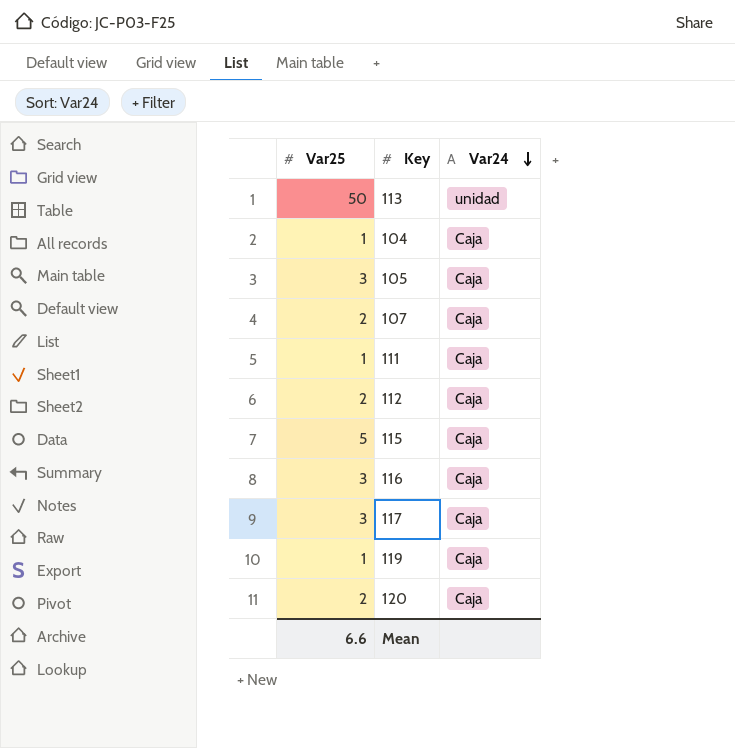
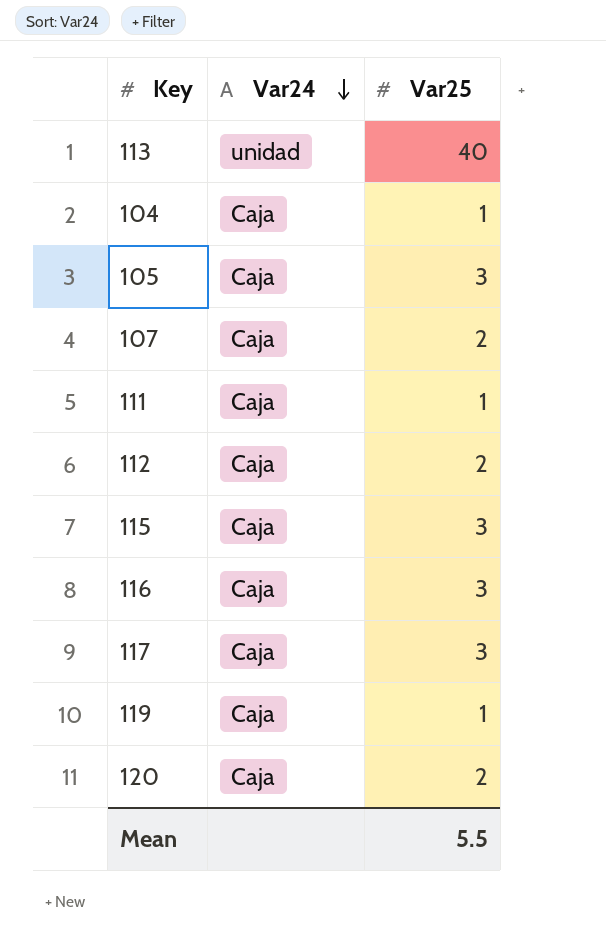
column Var25 | position: 1 -> 3
113 | Var25: 50 -> 40
115 | Var25: 5 -> 3
Mean | Var25: 6.6 -> 5.5

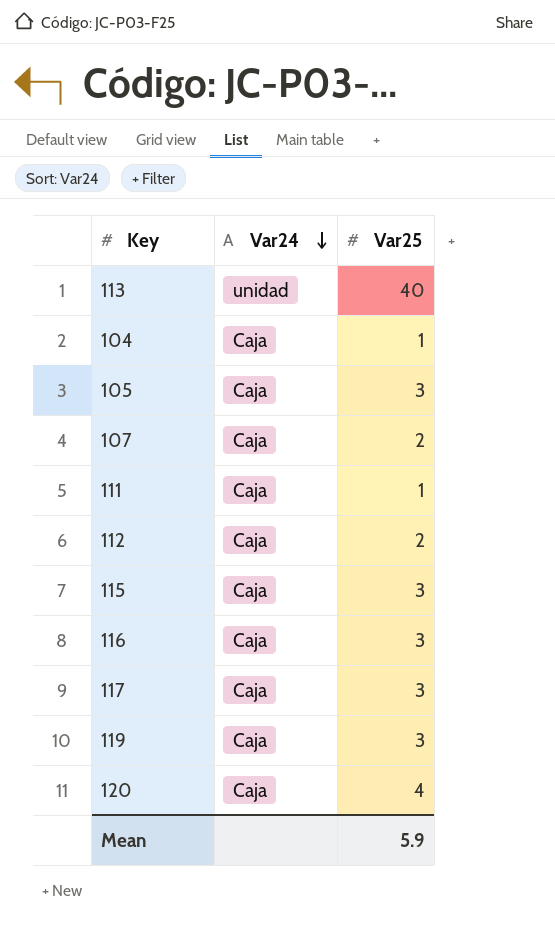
119 | Var25: 1 -> 3
120 | Var25: 2 -> 4
Mean | Var25: 5.5 -> 5.9

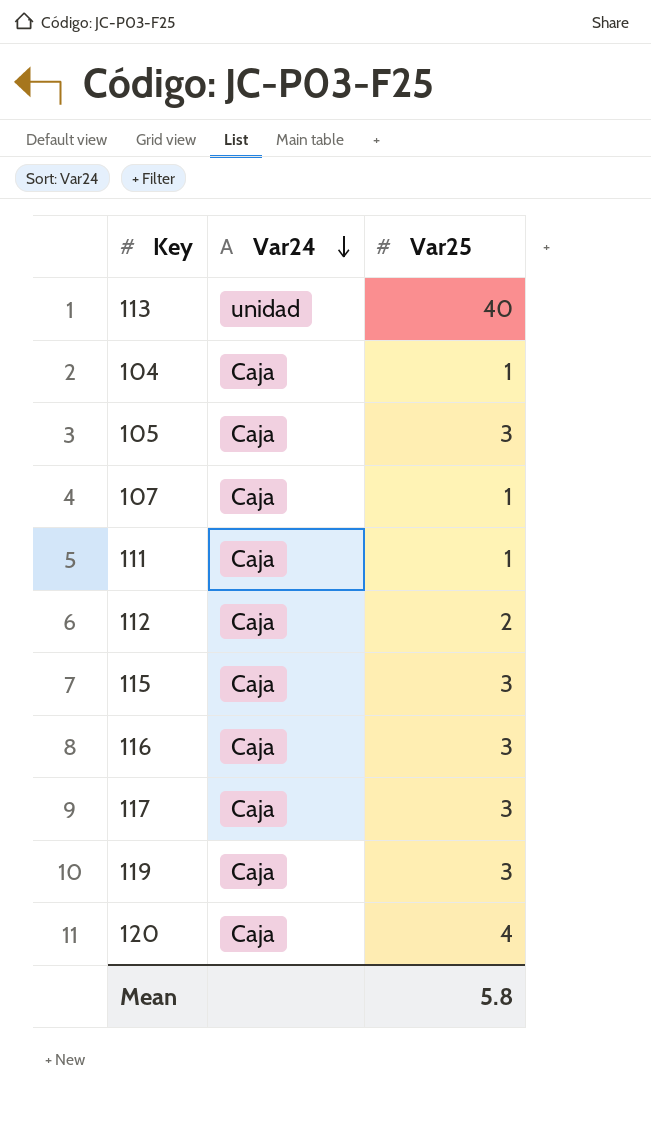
107 | Var25: 2 -> 1
Mean | Var25: 5.9 -> 5.8

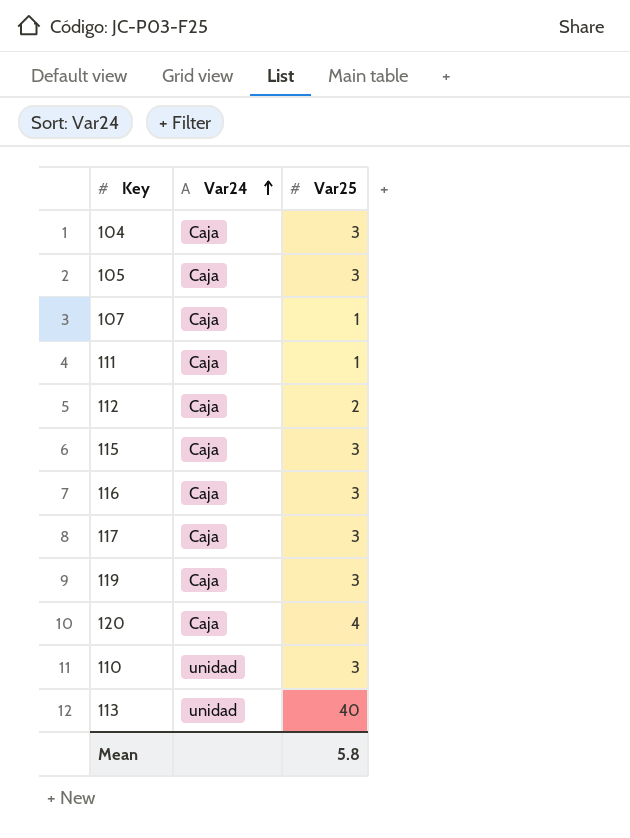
row order: Var24 descending -> Var24 ascending
104 | Var25: 1 -> 3
row 110: none -> unidad | 3

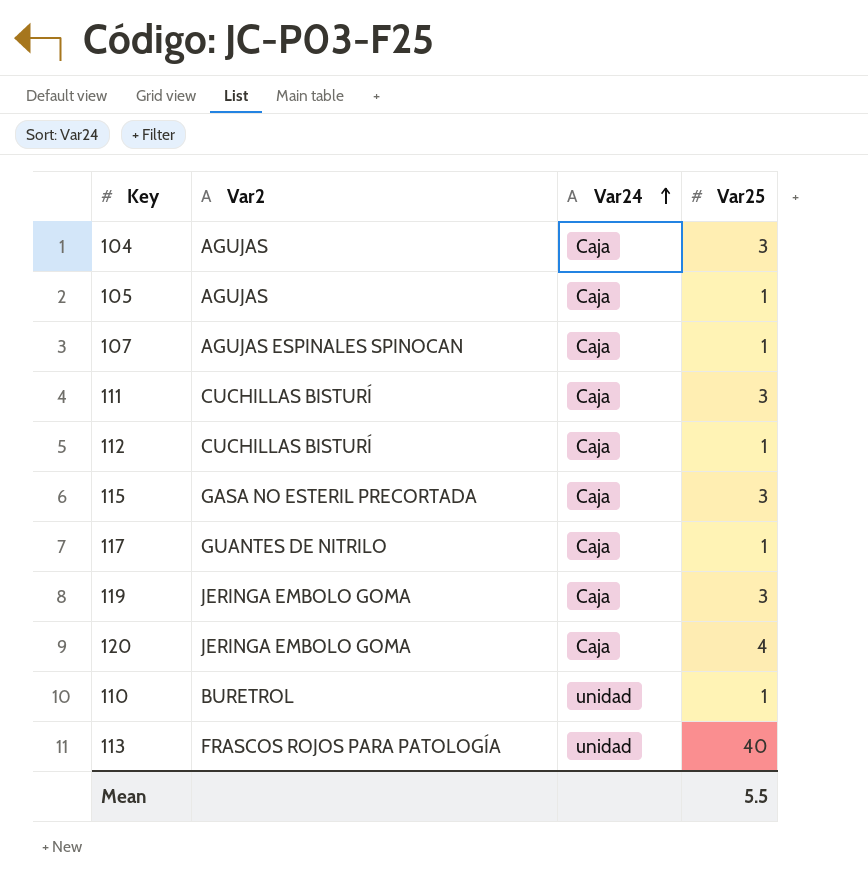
column Var2 | position: none -> 2
row 116: Caja | 3 -> none
105 | Var25: 3 -> 1
111 | Var25: 1 -> 3
112 | Var25: 2 -> 1
117 | Var25: 3 -> 1
110 | Var25: 3 -> 1
Mean | Var25: 5.8 -> 5.5

